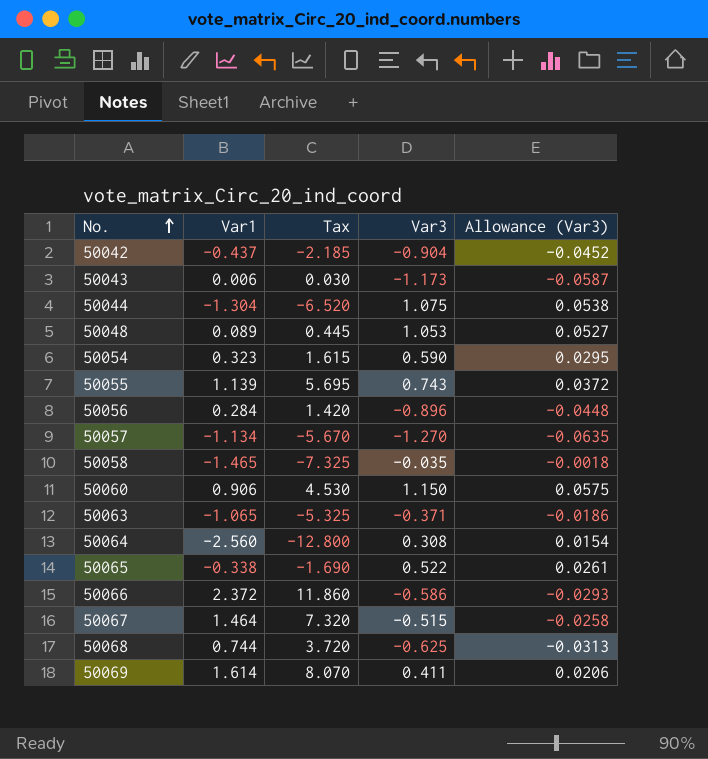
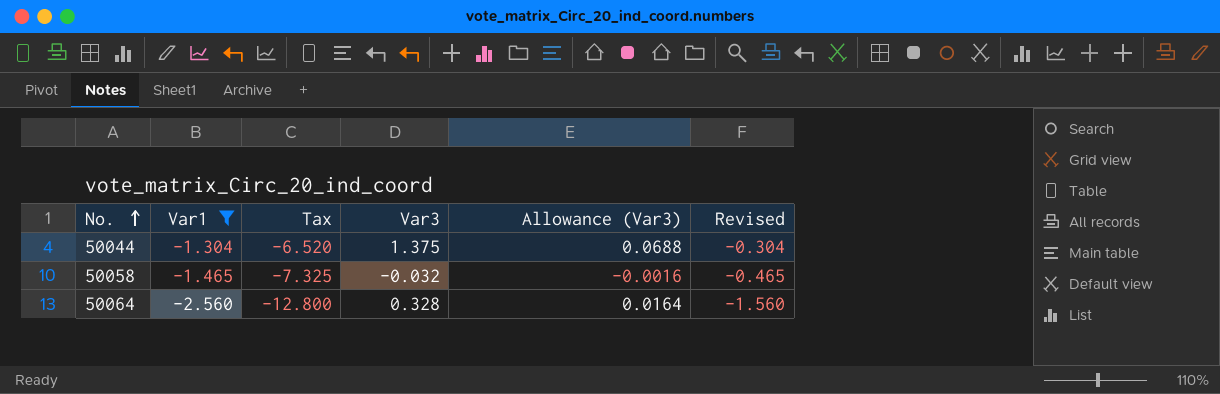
filter: none -> Var1 <= -1.304
column Revised | formula: none -> [Var1] + 1
50044 | Var3: 1.075 -> 1.375
50044 | Allowance (Var3): 0.0538 -> 0.0688
50058 | Var3: -0.035 -> -0.032
50058 | Allowance (Var3): -0.0018 -> -0.0016
50064 | Var3: 0.308 -> 0.328
50064 | Allowance (Var3): 0.0154 -> 0.0164

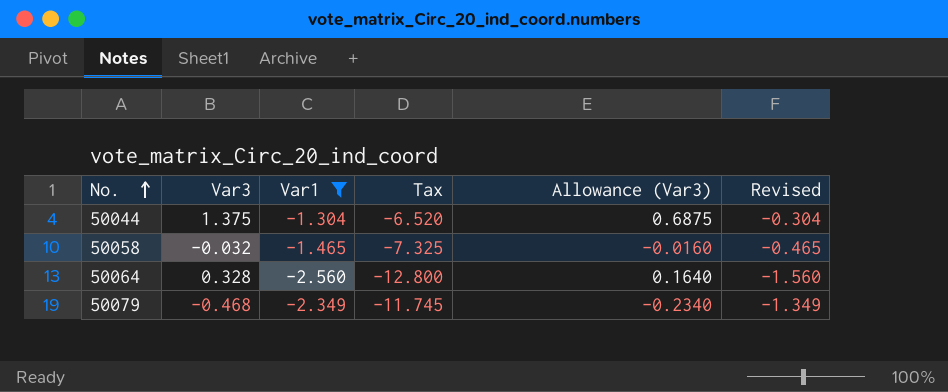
column Var3 | position: 4 -> 2
column Allowance (Var3) | formula: [Var3] * 0.05 -> [Var3] * 0.5
row 50079: none -> -0.468 | -2.349 | -11.745 | -0.2340 | -1.349

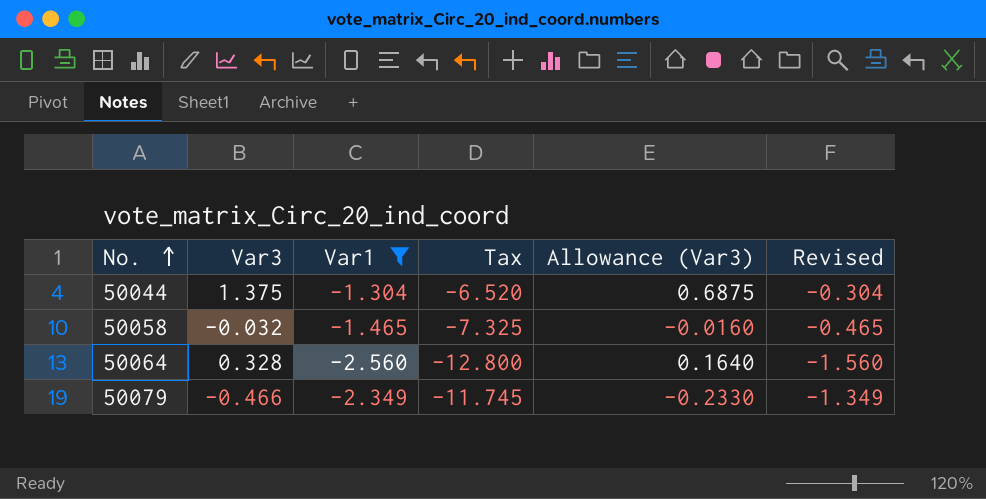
50079 | Var3: -0.468 -> -0.466
50079 | Allowance (Var3): -0.2340 -> -0.2330

